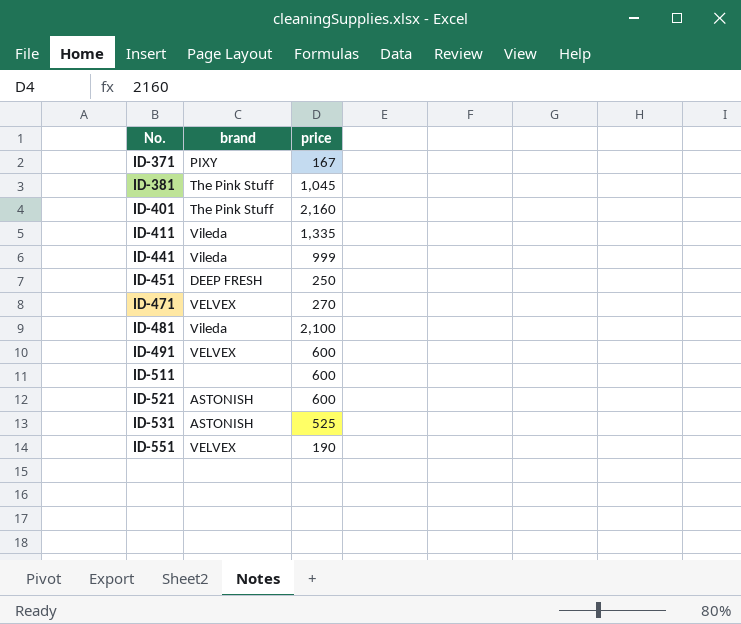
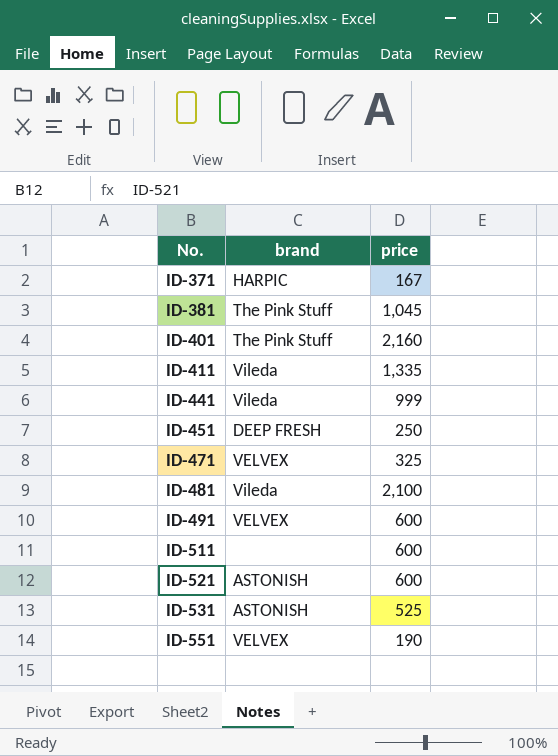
ID-371 | brand: PIXY -> HARPIC
ID-471 | price: 270 -> 325

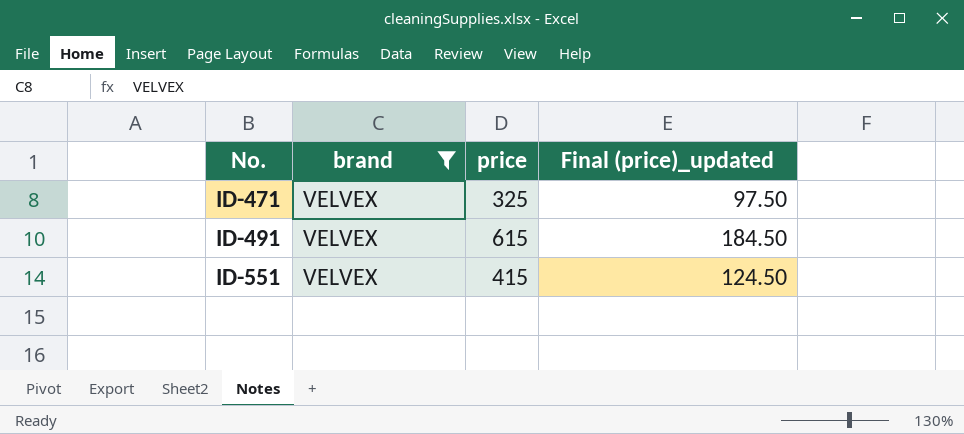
filter: none -> brand = VELVEX
column Final (price)_updated | formula: none -> [price] * 0.3
ID-491 | price: 600 -> 615
ID-551 | price: 190 -> 415

